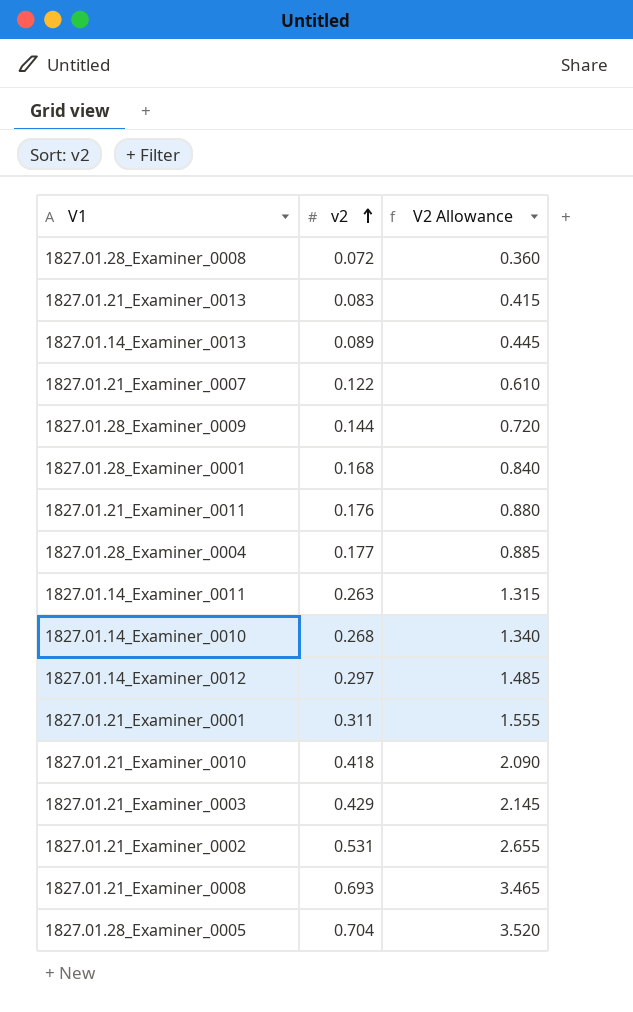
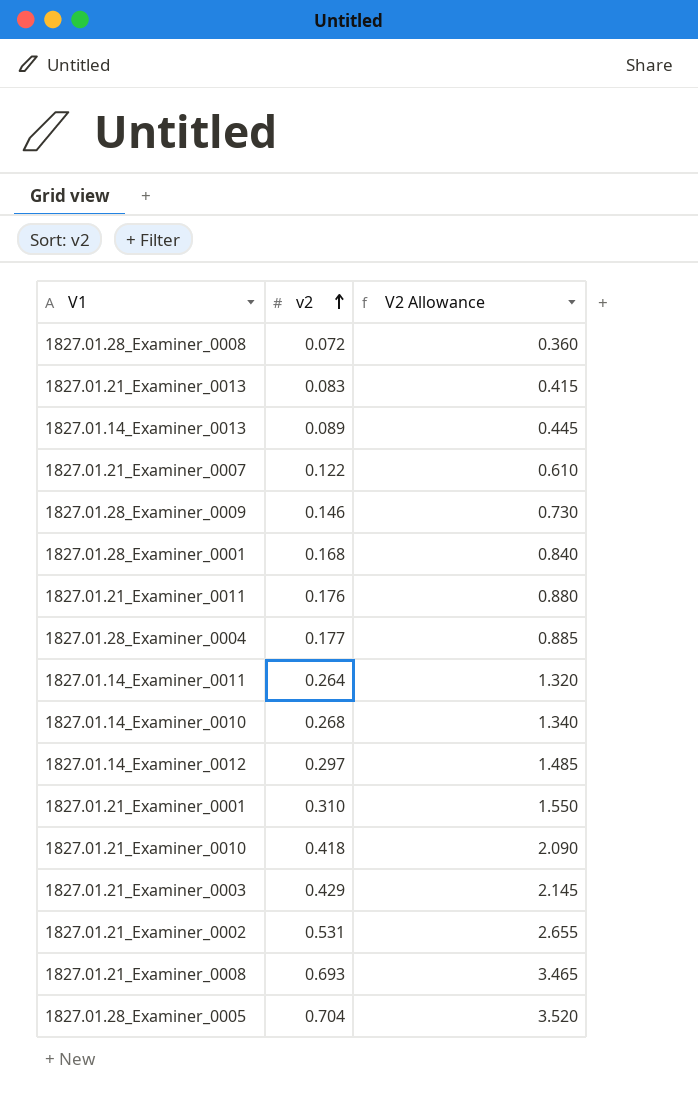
1827.01.28_Examiner_0009 | v2: 0.144 -> 0.146
1827.01.28_Examiner_0009 | V2 Allowance: 0.720 -> 0.730
1827.01.14_Examiner_0011 | v2: 0.263 -> 0.264
1827.01.14_Examiner_0011 | V2 Allowance: 1.315 -> 1.320
1827.01.21_Examiner_0001 | v2: 0.311 -> 0.310
1827.01.21_Examiner_0001 | V2 Allowance: 1.555 -> 1.550

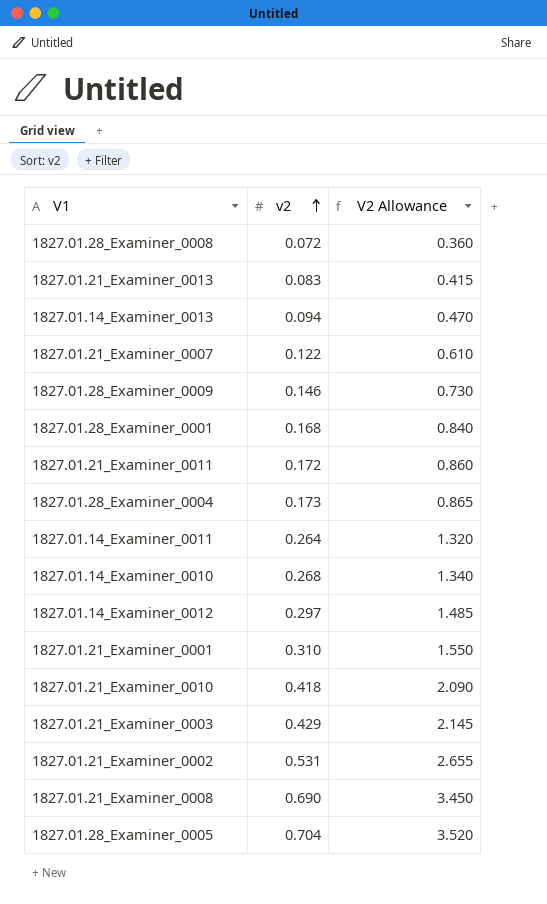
1827.01.14_Examiner_0013 | v2: 0.089 -> 0.094
1827.01.14_Examiner_0013 | V2 Allowance: 0.445 -> 0.470
1827.01.21_Examiner_0011 | v2: 0.176 -> 0.172
1827.01.21_Examiner_0011 | V2 Allowance: 0.880 -> 0.860
1827.01.28_Examiner_0004 | v2: 0.177 -> 0.173
1827.01.28_Examiner_0004 | V2 Allowance: 0.885 -> 0.865
1827.01.21_Examiner_0008 | v2: 0.693 -> 0.690
1827.01.21_Examiner_0008 | V2 Allowance: 3.465 -> 3.450

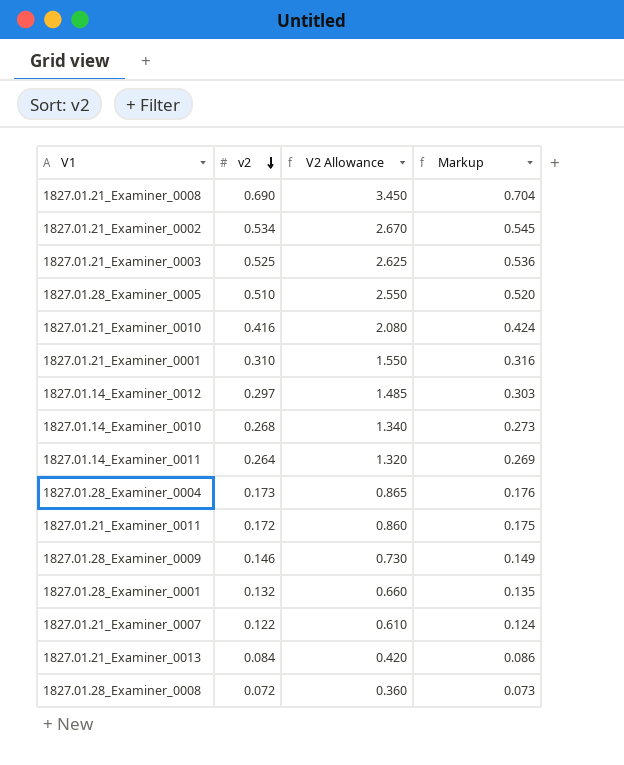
row order: v2 ascending -> v2 descending
column Markup | formula: none -> [v2] * 1.02
row 1827.01.14_Examiner_0013: 0.094 | 0.470 -> none
1827.01.21_Examiner_0002 | v2: 0.531 -> 0.534
1827.01.21_Examiner_0002 | V2 Allowance: 2.655 -> 2.670
1827.01.21_Examiner_0003 | v2: 0.429 -> 0.525
1827.01.21_Examiner_0003 | V2 Allowance: 2.145 -> 2.625
1827.01.28_Examiner_0005 | v2: 0.704 -> 0.510
1827.01.28_Examiner_0005 | V2 Allowance: 3.520 -> 2.550
1827.01.21_Examiner_0010 | v2: 0.418 -> 0.416
1827.01.21_Examiner_0010 | V2 Allowance: 2.090 -> 2.080
1827.01.28_Examiner_0001 | v2: 0.168 -> 0.132
1827.01.28_Examiner_0001 | V2 Allowance: 0.840 -> 0.660
1827.01.21_Examiner_0013 | v2: 0.083 -> 0.084
1827.01.21_Examiner_0013 | V2 Allowance: 0.415 -> 0.420

